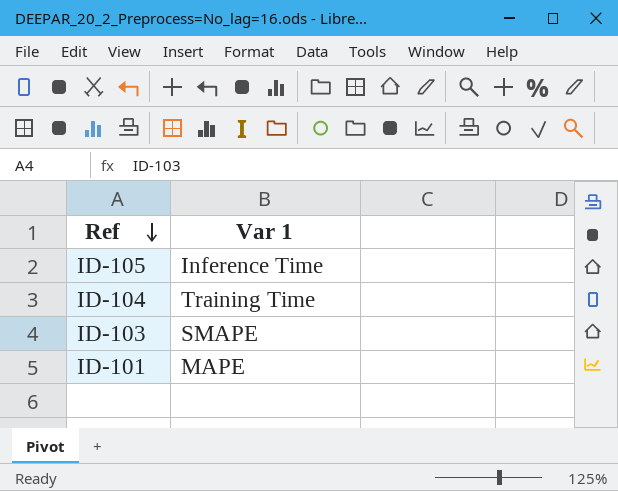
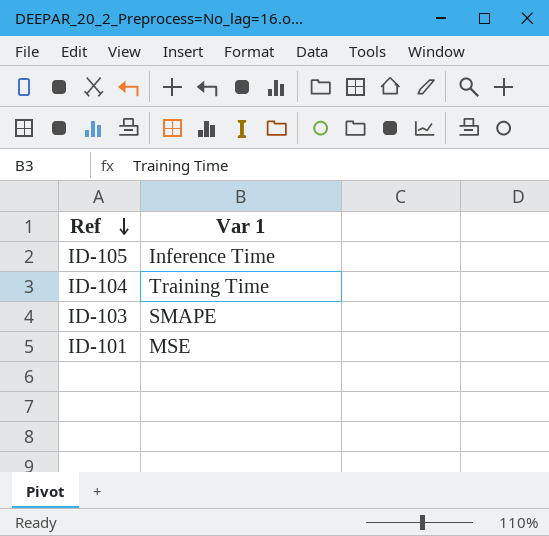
ID-101 | Var 1: MAPE -> MSE

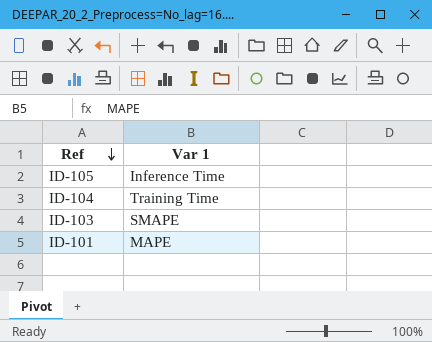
ID-101 | Var 1: MSE -> MAPE

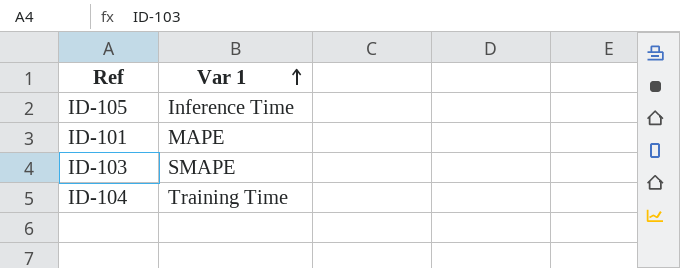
row order: Ref descending -> Var 1 ascending

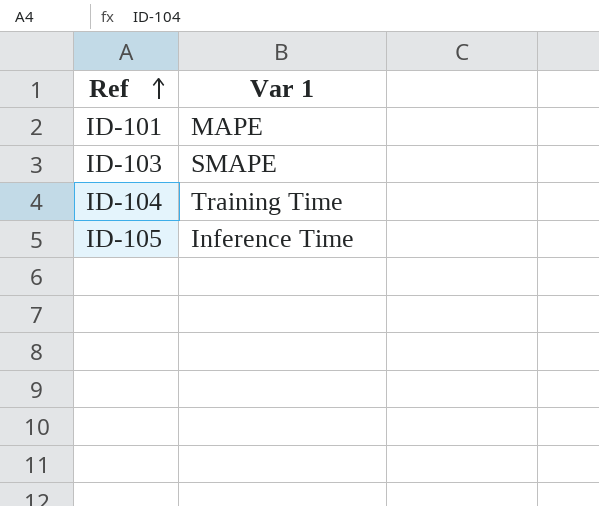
row order: Var 1 ascending -> Ref ascending

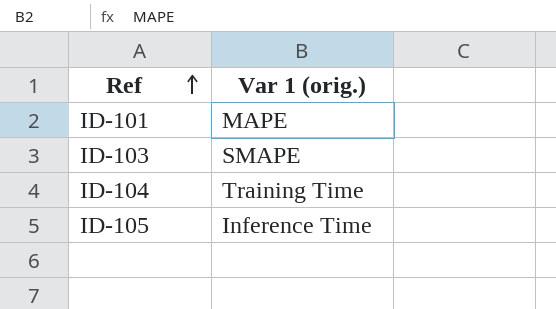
column name: Var 1 -> Var 1 (orig.)

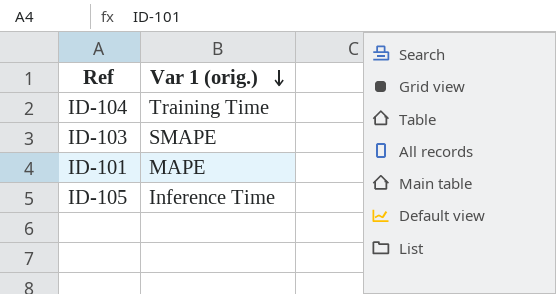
row order: Ref ascending -> Var 1 (orig.) descending

